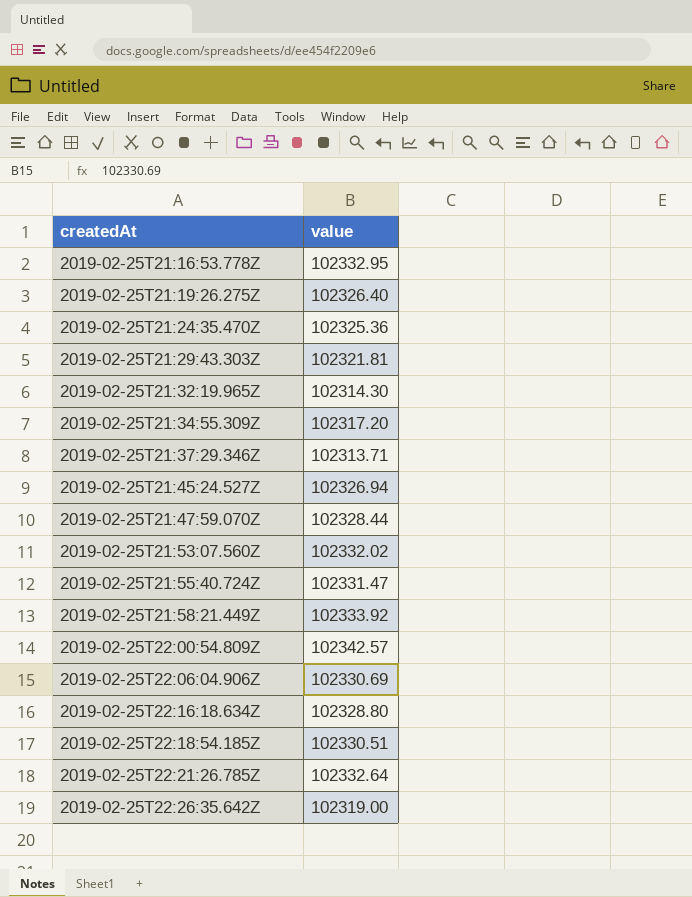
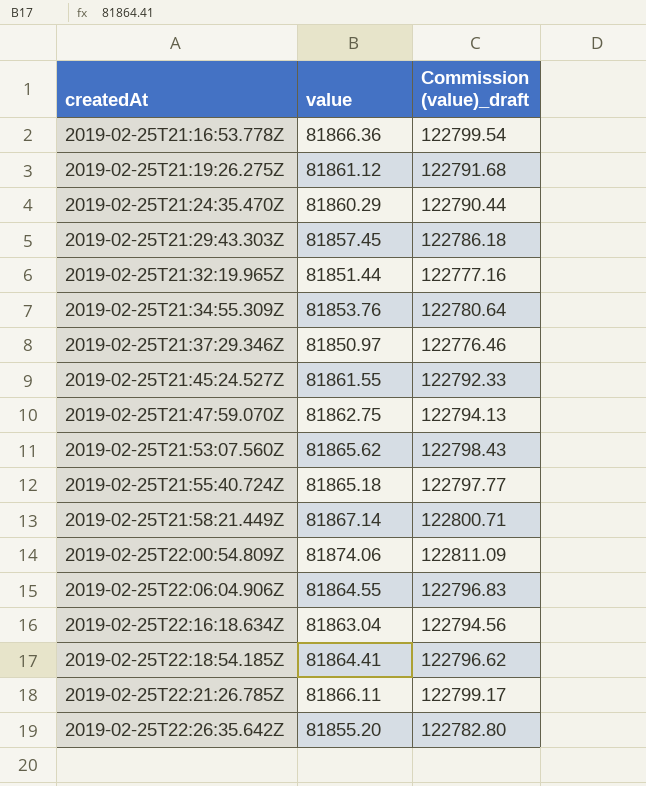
column Commission (value)_draft | formula: none -> [value] * 1.5
2019-02-25T21:16:53.778Z | value: 102332.95 -> 81866.36
2019-02-25T21:19:26.275Z | value: 102326.40 -> 81861.12
2019-02-25T21:24:35.470Z | value: 102325.36 -> 81860.29
2019-02-25T21:29:43.303Z | value: 102321.81 -> 81857.45
2019-02-25T21:32:19.965Z | value: 102314.30 -> 81851.44
2019-02-25T21:34:55.309Z | value: 102317.20 -> 81853.76
2019-02-25T21:37:29.346Z | value: 102313.71 -> 81850.97
2019-02-25T21:45:24.527Z | value: 102326.94 -> 81861.55
2019-02-25T21:47:59.070Z | value: 102328.44 -> 81862.75
2019-02-25T21:53:07.560Z | value: 102332.02 -> 81865.62
2019-02-25T21:55:40.724Z | value: 102331.47 -> 81865.18
2019-02-25T21:58:21.449Z | value: 102333.92 -> 81867.14
2019-02-25T22:00:54.809Z | value: 102342.57 -> 81874.06
2019-02-25T22:06:04.906Z | value: 102330.69 -> 81864.55
2019-02-25T22:16:18.634Z | value: 102328.80 -> 81863.04
2019-02-25T22:18:54.185Z | value: 102330.51 -> 81864.41
2019-02-25T22:21:26.785Z | value: 102332.64 -> 81866.11
2019-02-25T22:26:35.642Z | value: 102319.00 -> 81855.20

